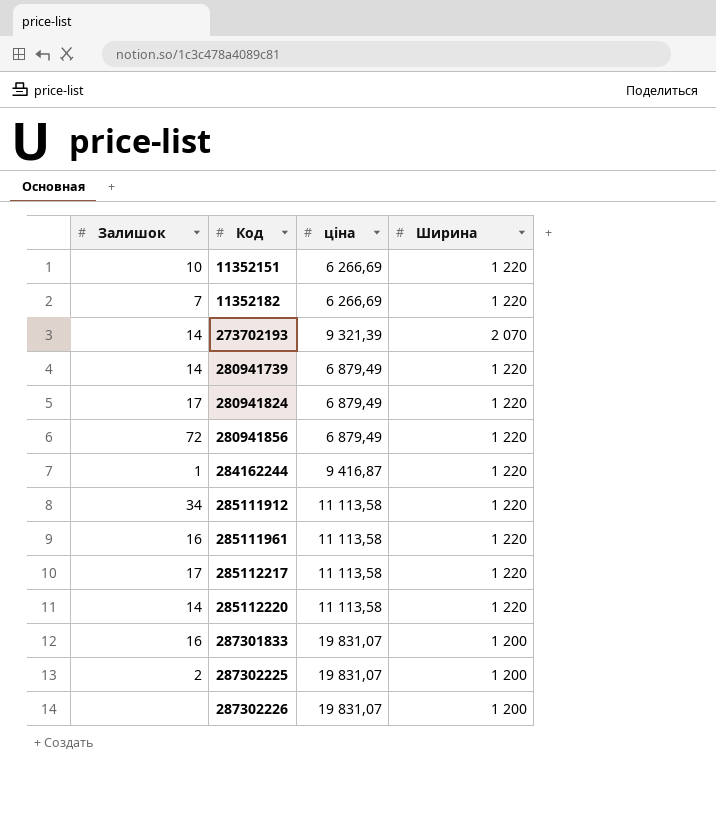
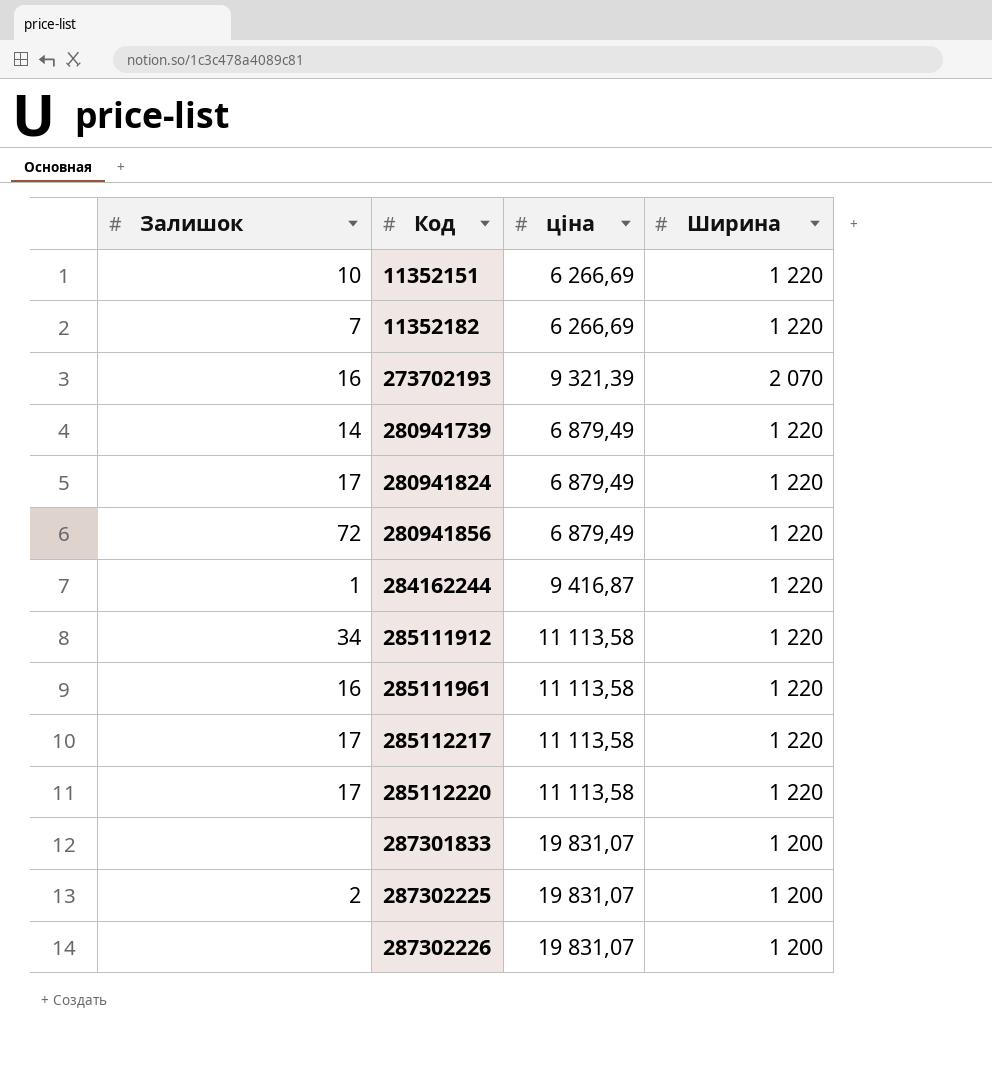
273702193 | Залишок: 14 -> 16
285112220 | Залишок: 14 -> 17
287301833 | Залишок: 16 -> none

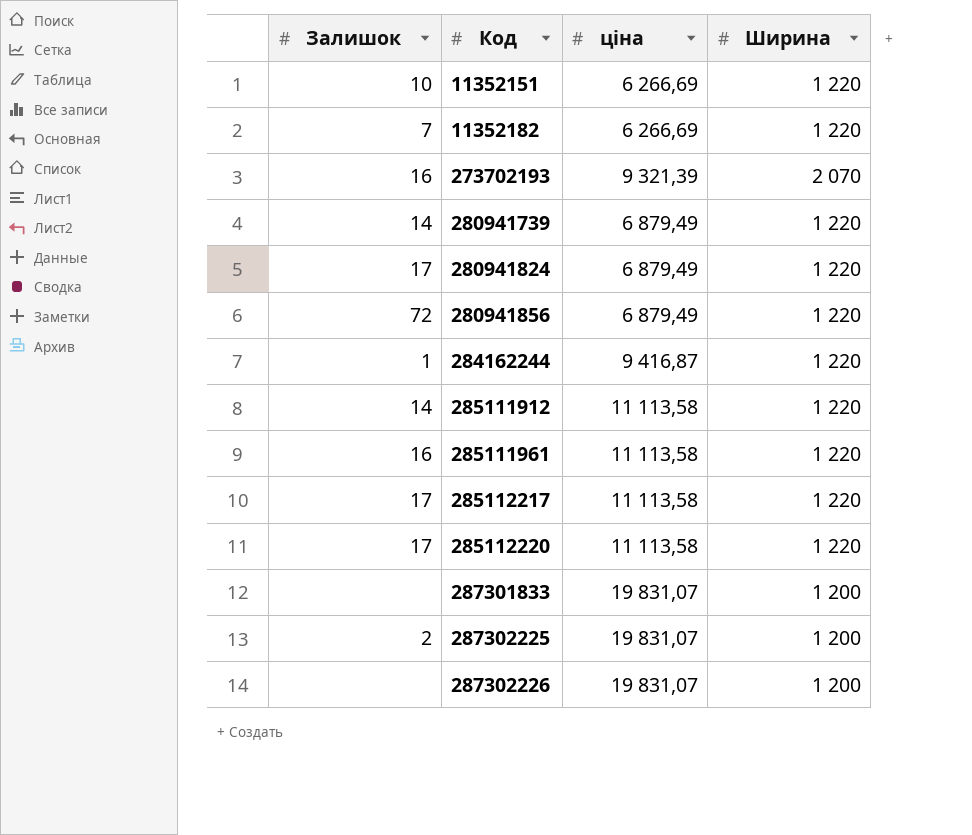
285111912 | Залишок: 34 -> 14

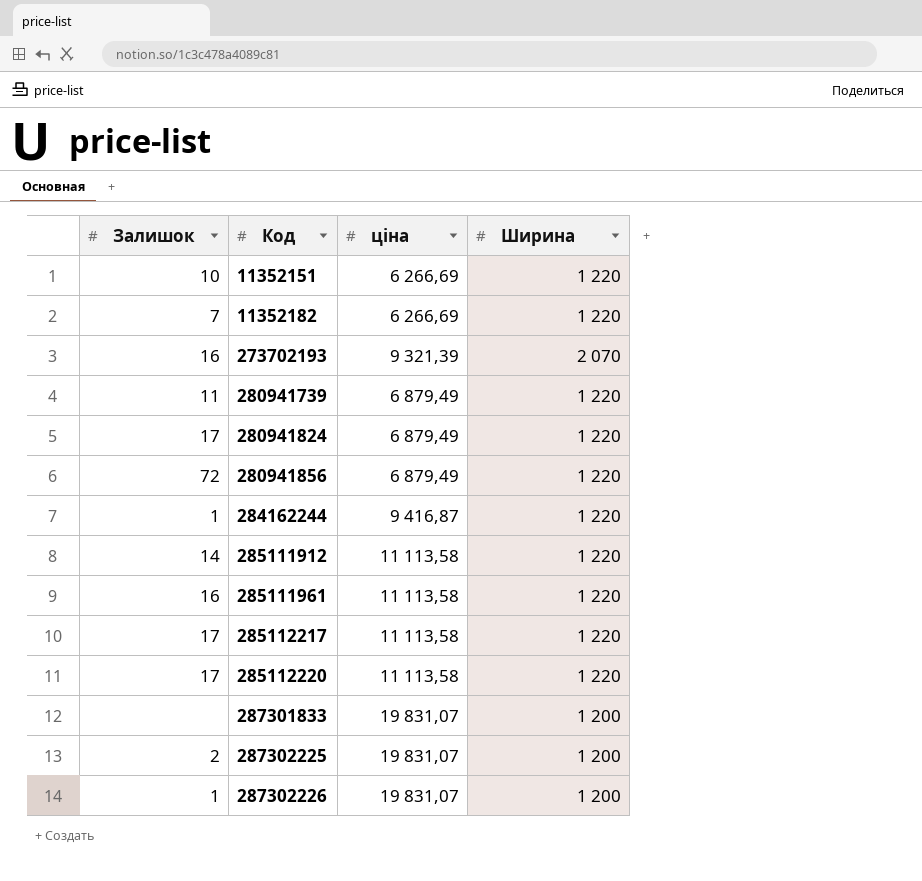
280941739 | Залишок: 14 -> 11
287302226 | Залишок: none -> 1

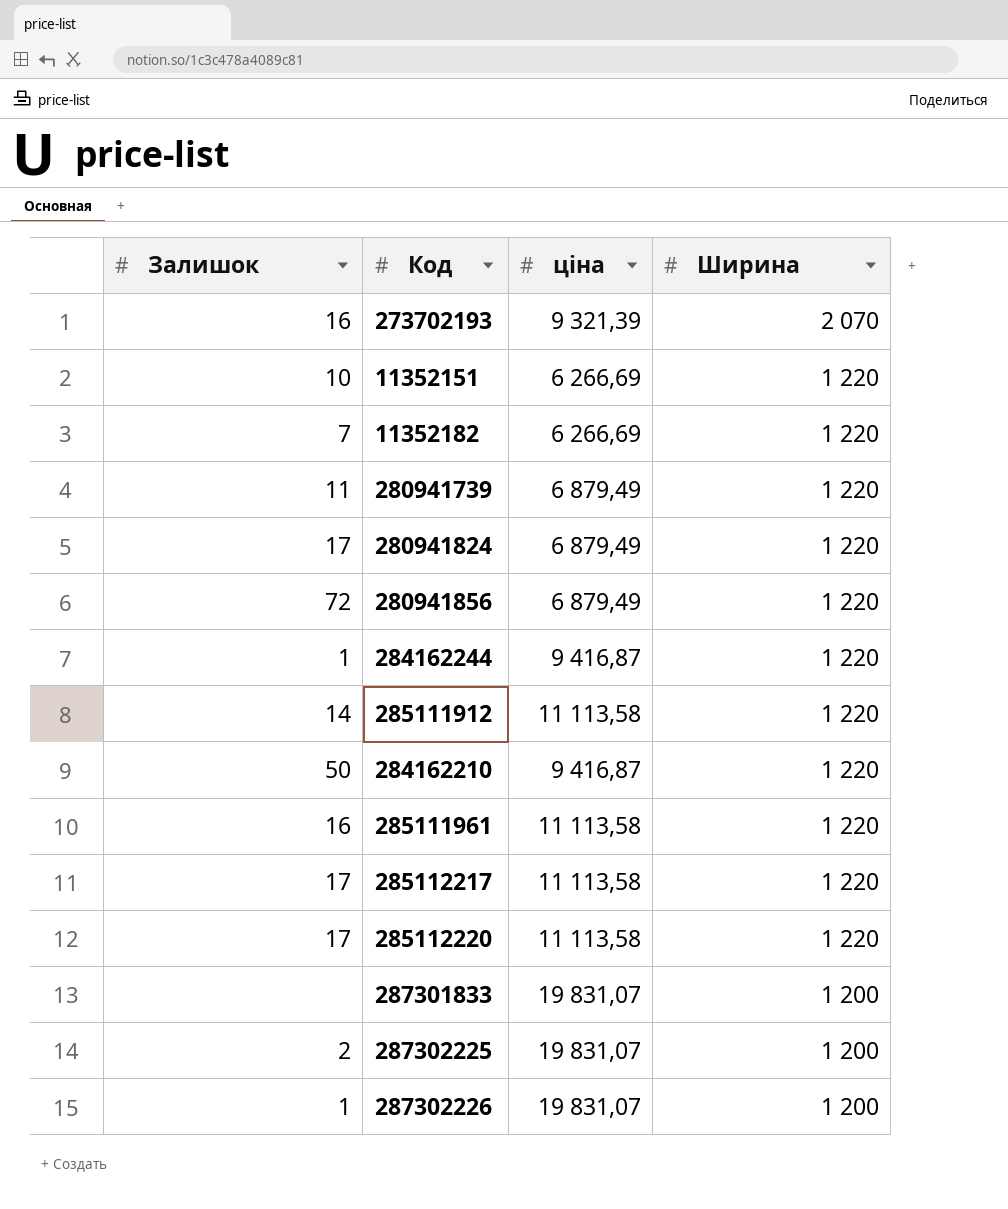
row order: Код ascending -> Ширина descending
row 284162210: none -> 50 | 9 416,87 | 1 220

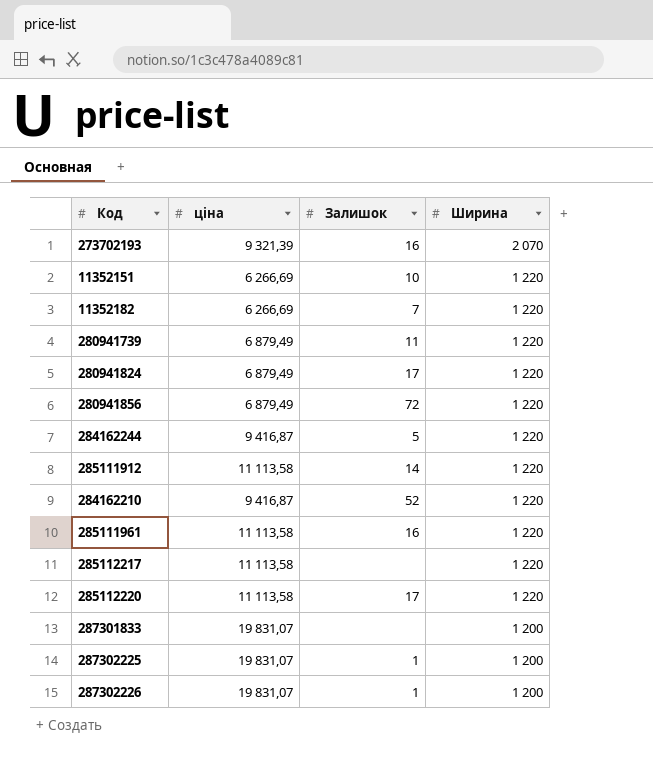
column Залишок | position: 1 -> 3
284162244 | Залишок: 1 -> 5
284162210 | Залишок: 50 -> 52
285112217 | Залишок: 17 -> none
287302225 | Залишок: 2 -> 1

